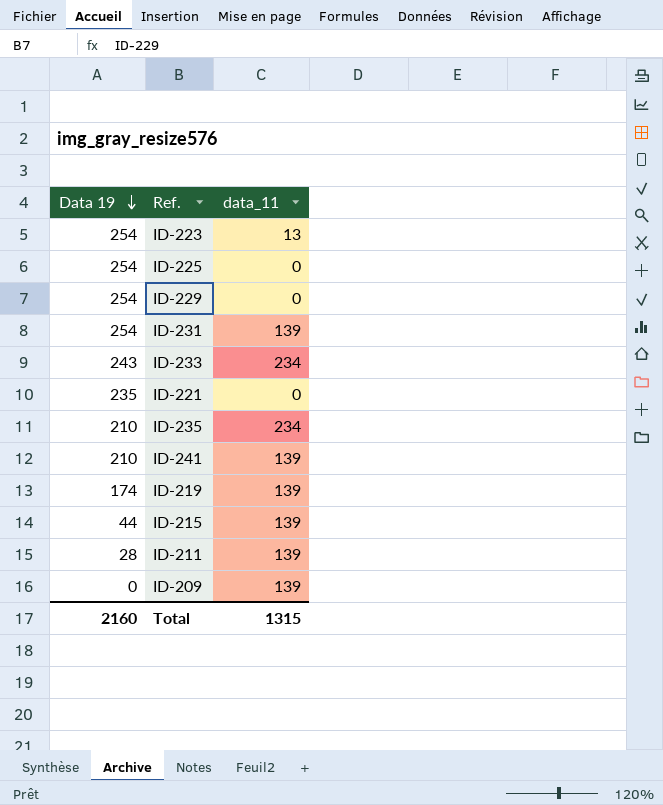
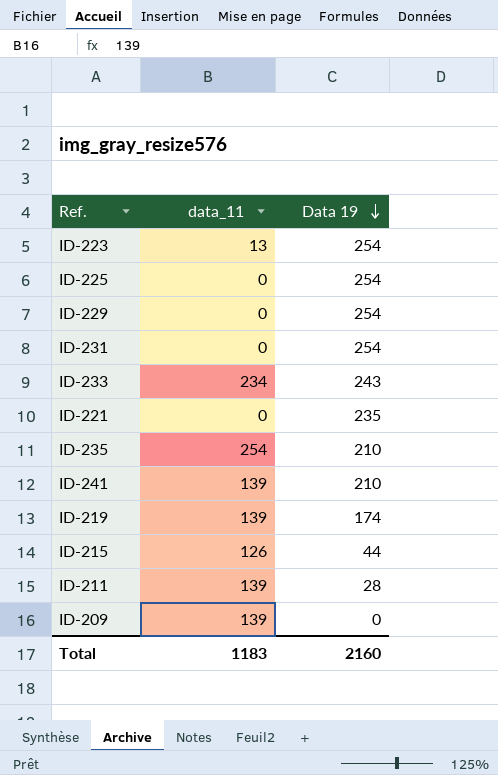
column Data 19 | position: 1 -> 3
ID-231 | data_11: 139 -> 0
ID-235 | data_11: 234 -> 254
ID-215 | data_11: 139 -> 126
Total | data_11: 1315 -> 1183

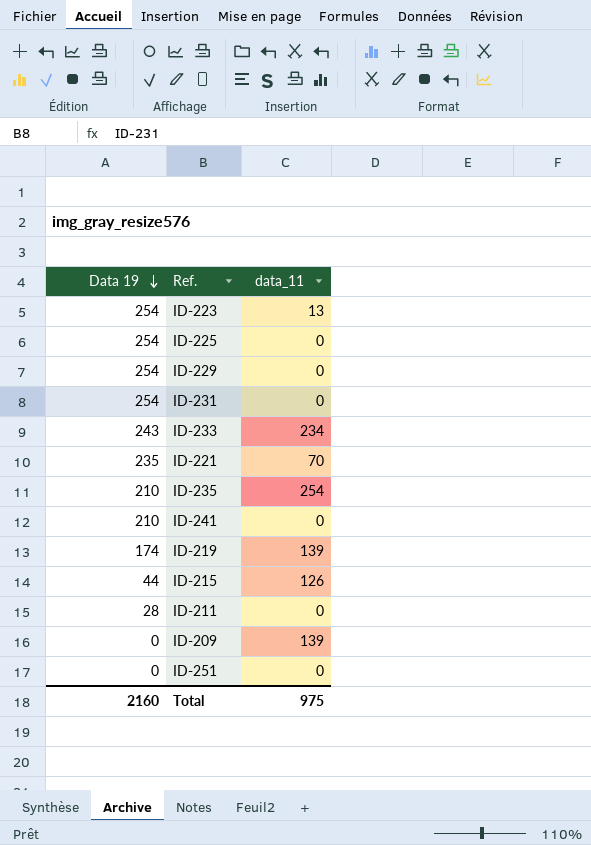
column Data 19 | position: 3 -> 1
ID-221 | data_11: 0 -> 70
ID-241 | data_11: 139 -> 0
ID-211 | data_11: 139 -> 0
row ID-251: none -> 0 | 0
Total | data_11: 1183 -> 975

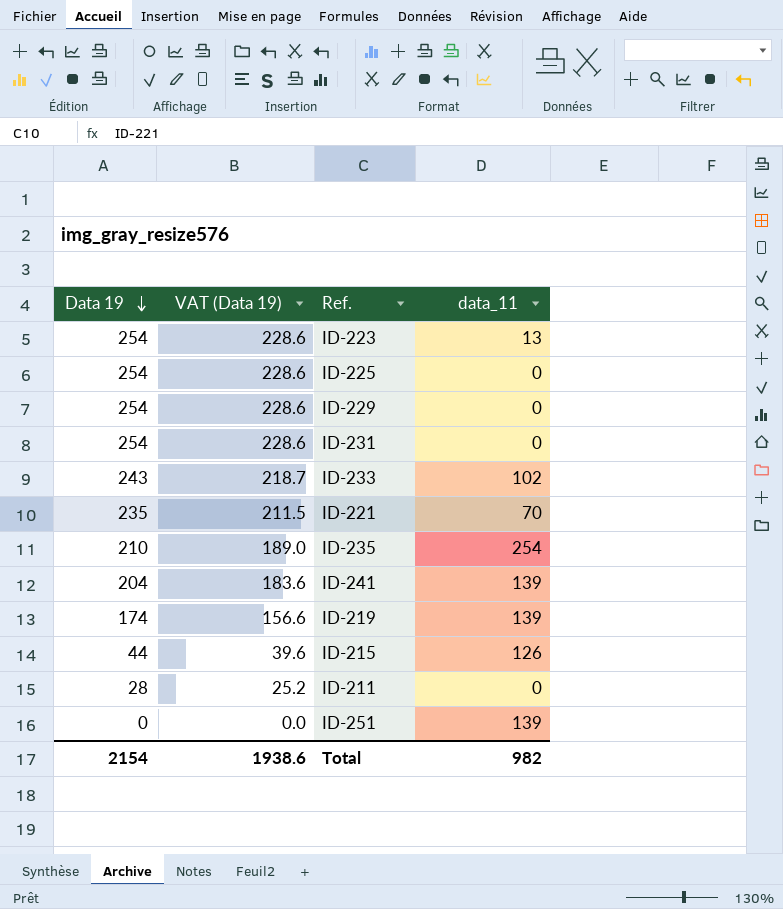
column VAT (Data 19) | formula: none -> [Data 19] * 0.9
row ID-209: 0 | 139 -> none
ID-233 | data_11: 234 -> 102
ID-241 | Data 19: 210 -> 204
ID-241 | data_11: 0 -> 139
ID-251 | data_11: 0 -> 139
Total | Data 19: 2160 -> 2154
Total | data_11: 975 -> 982

